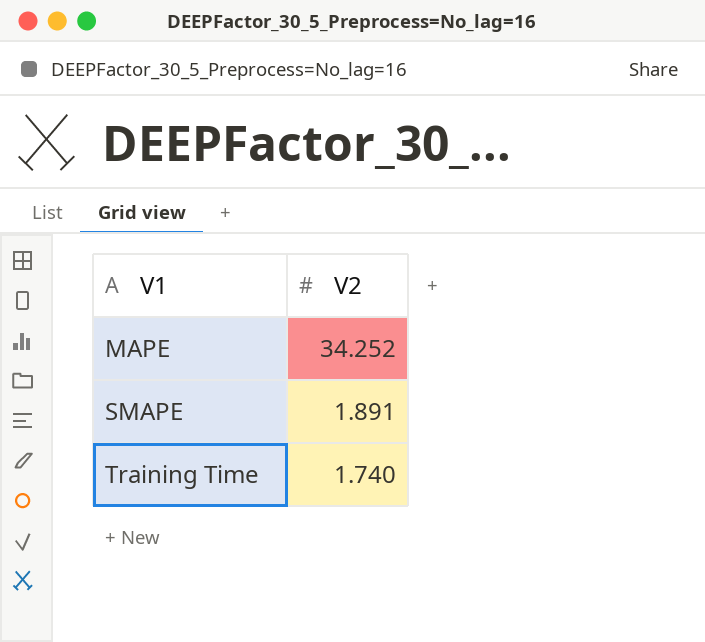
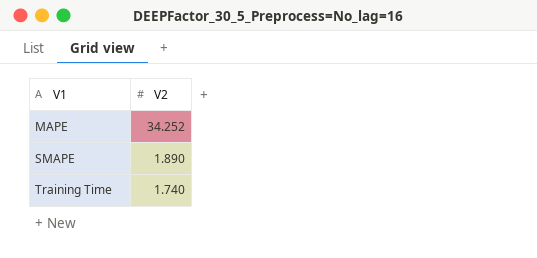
SMAPE | V2: 1.891 -> 1.890

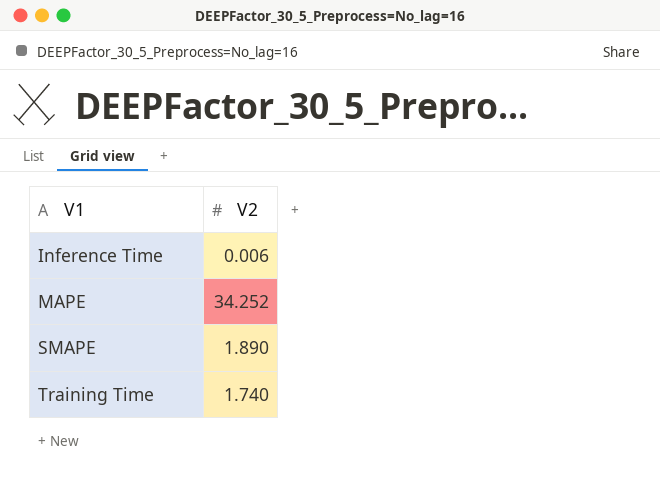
row Inference Time: none -> 0.006

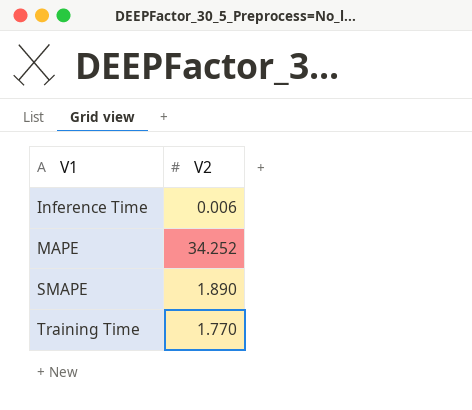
Training Time | V2: 1.740 -> 1.770

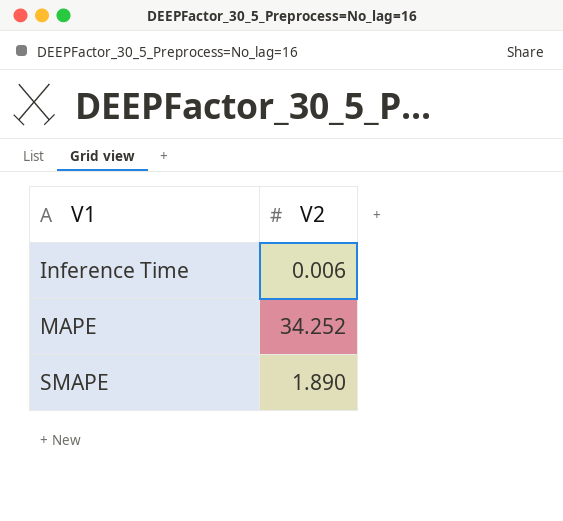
row Training Time: 1.770 -> none

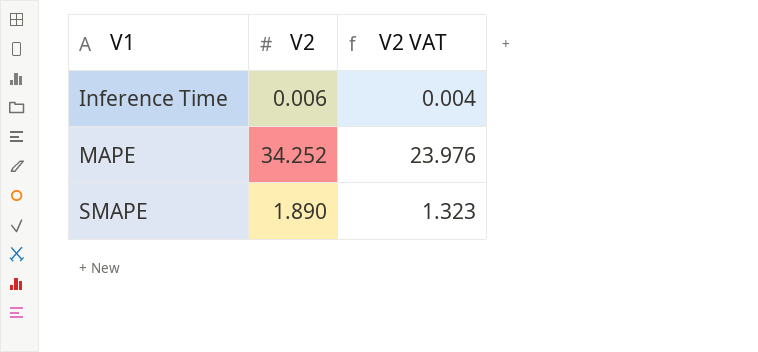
column V2 VAT | formula: none -> [V2] * 0.7

